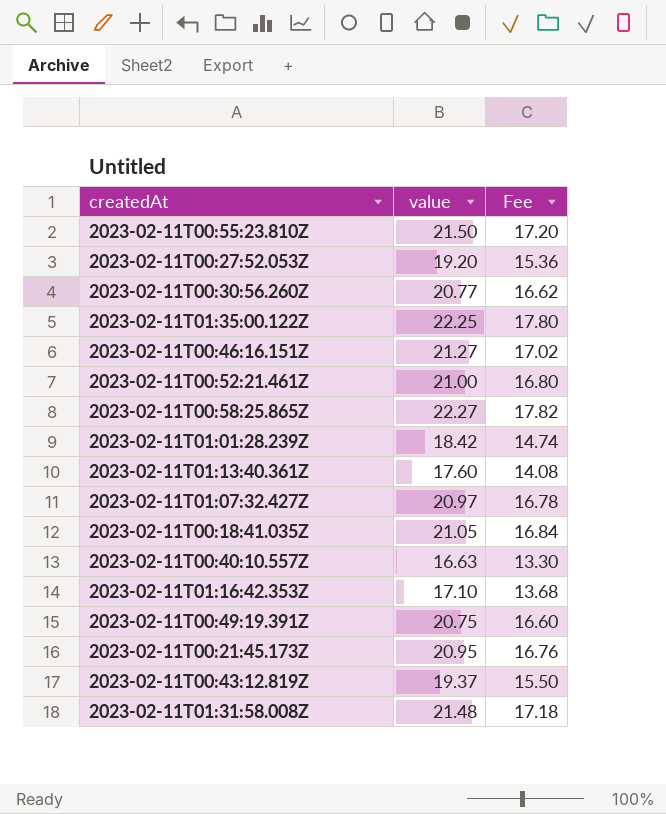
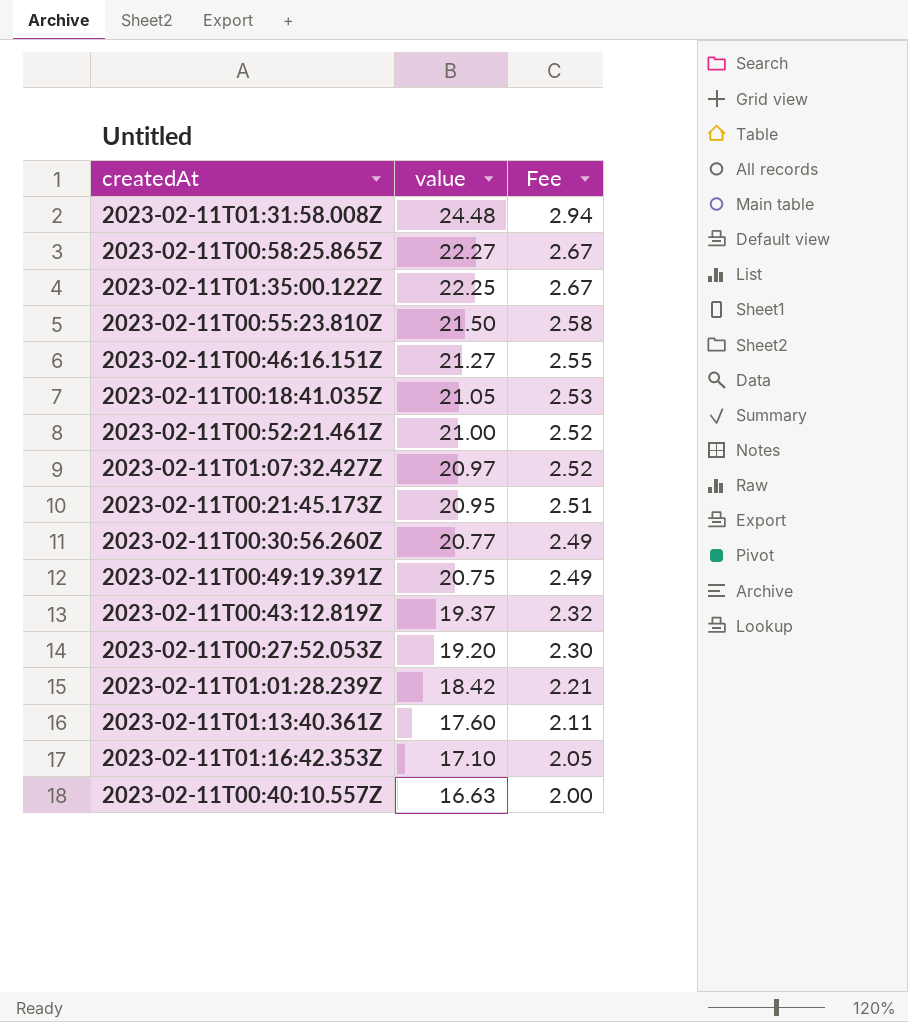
row order: none -> value descending
column Fee | formula: [value] * 0.8 -> [value] * 0.12
2023-02-11T01:31:58.008Z | value: 21.48 -> 24.48

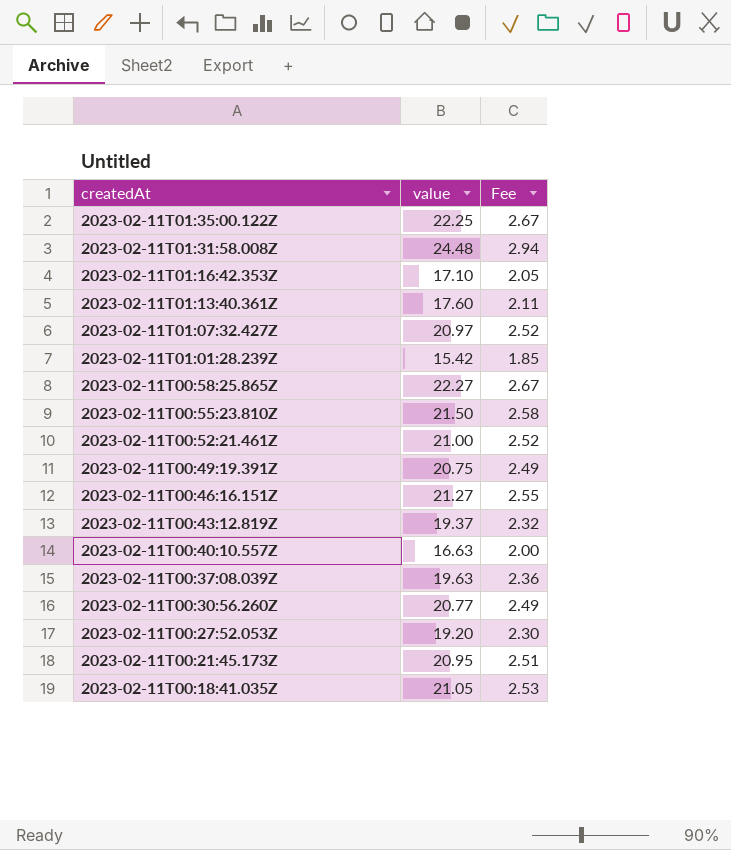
row order: value descending -> createdAt descending
2023-02-11T01:01:28.239Z | value: 18.42 -> 15.42
2023-02-11T01:01:28.239Z | Fee: 2.21 -> 1.85
row 2023-02-11T00:37:08.039Z: none -> 19.63 | 2.36

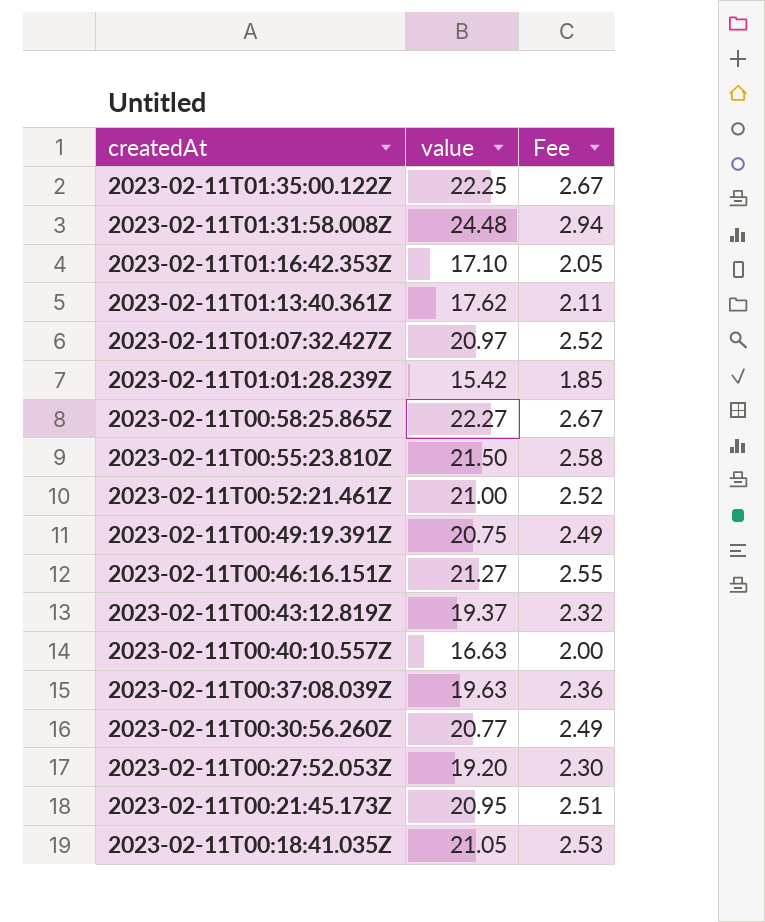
2023-02-11T01:13:40.361Z | value: 17.60 -> 17.62

